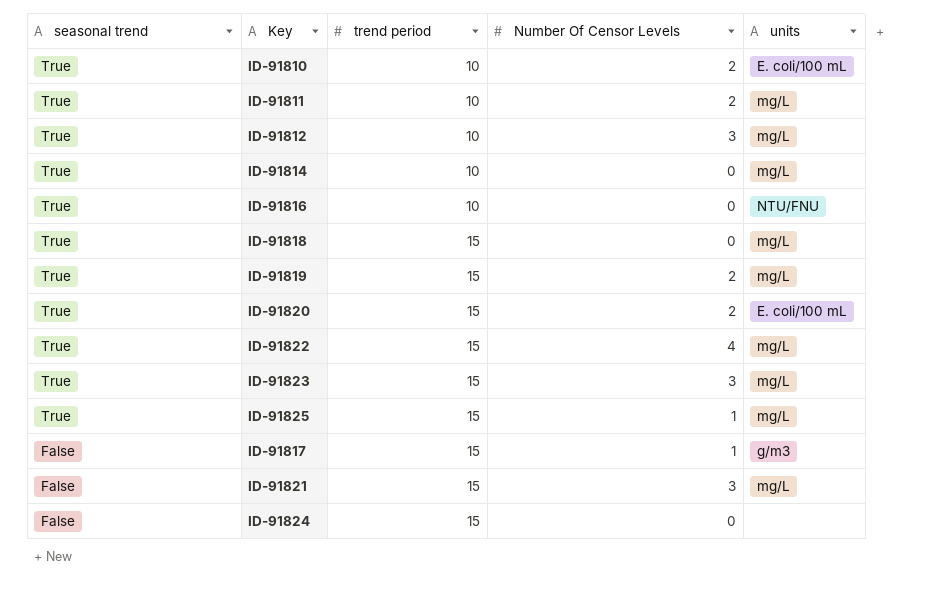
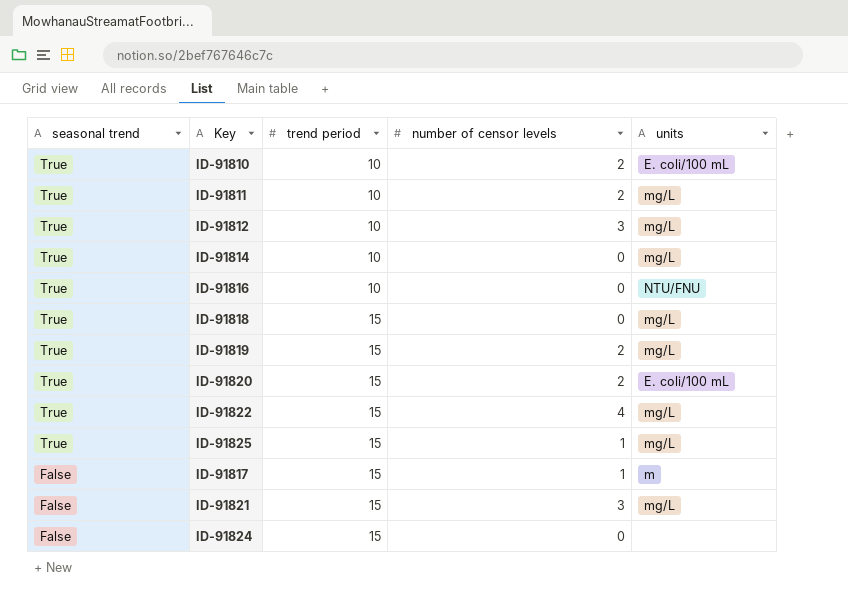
column name: Number Of Censor Levels -> number of censor levels
row ID-91823: True | 15 | 3 | mg/L -> none
ID-91817 | units: g/m3 -> m

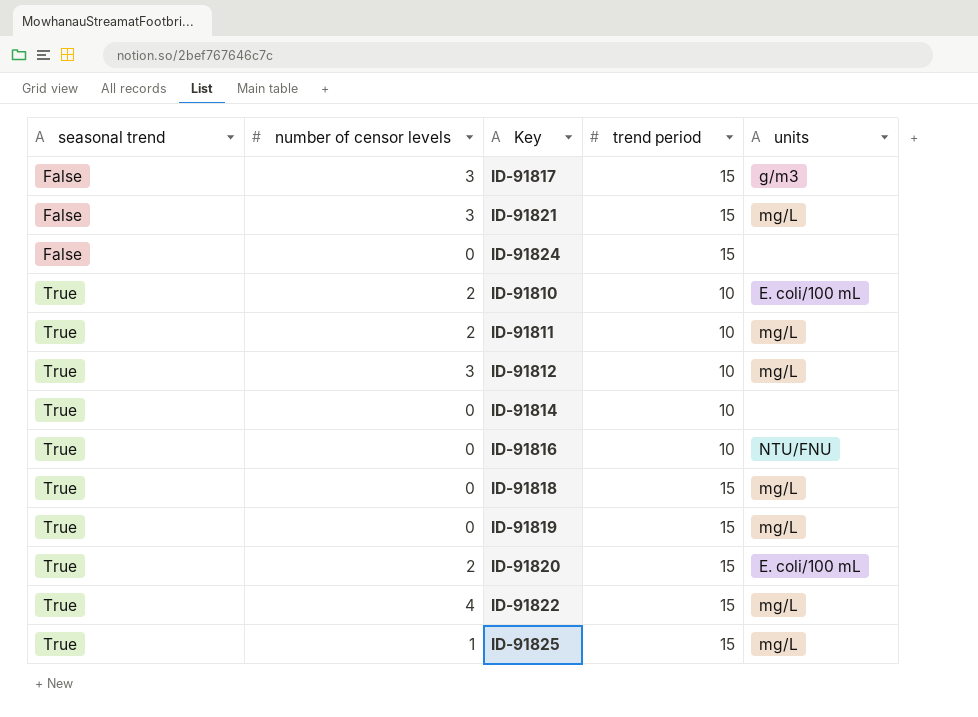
row order: seasonal trend descending -> seasonal trend ascending
column number of censor levels | position: 4 -> 2
ID-91817 | number of censor levels: 1 -> 3
ID-91817 | units: m -> g/m3
ID-91814 | units: mg/L -> none
ID-91819 | number of censor levels: 2 -> 0

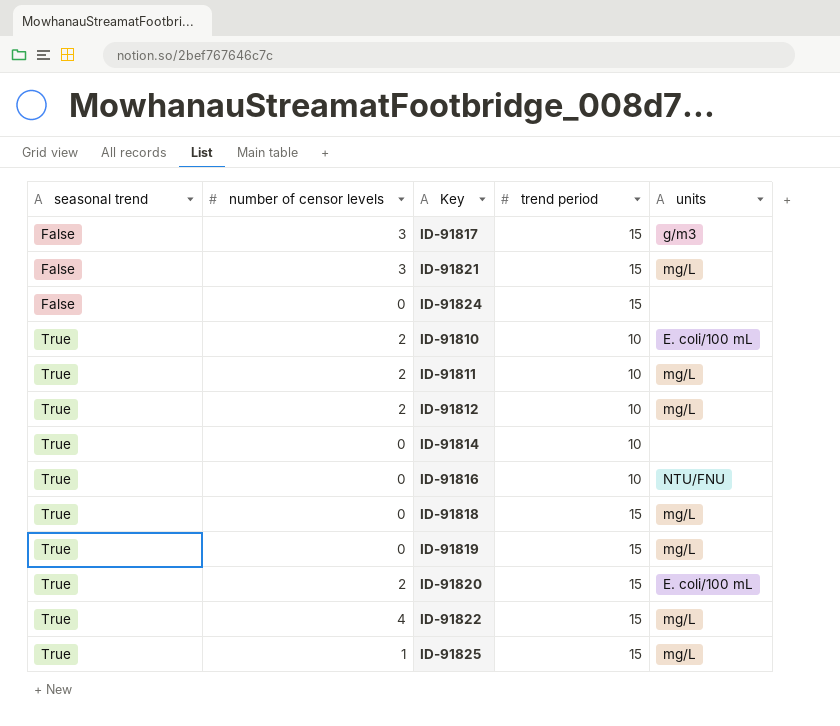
ID-91812 | number of censor levels: 3 -> 2

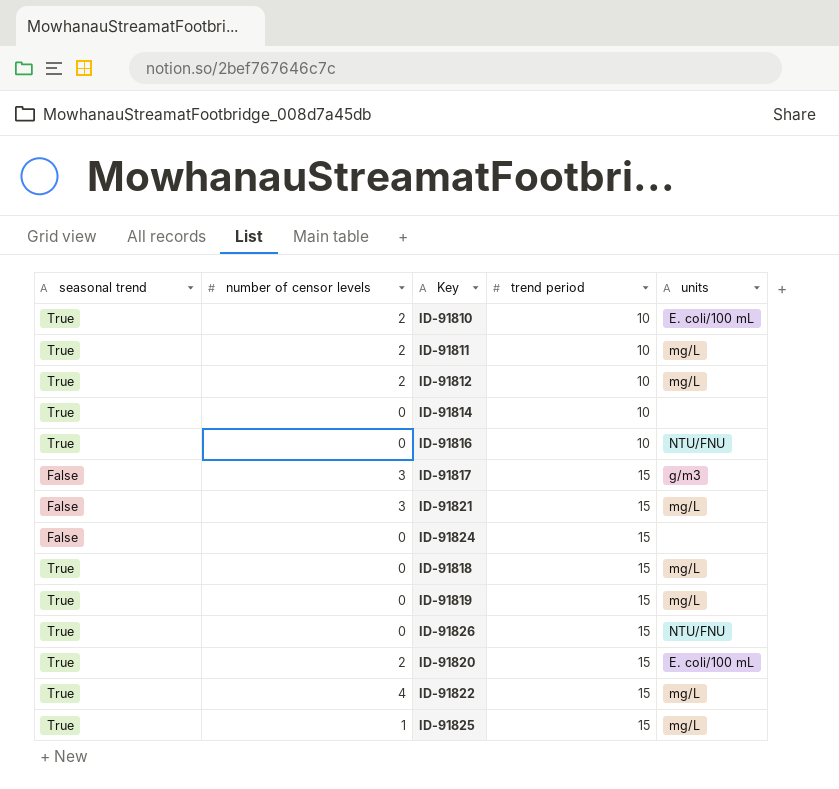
row order: seasonal trend ascending -> trend period ascending
row ID-91826: none -> True | 0 | 15 | NTU/FNU

